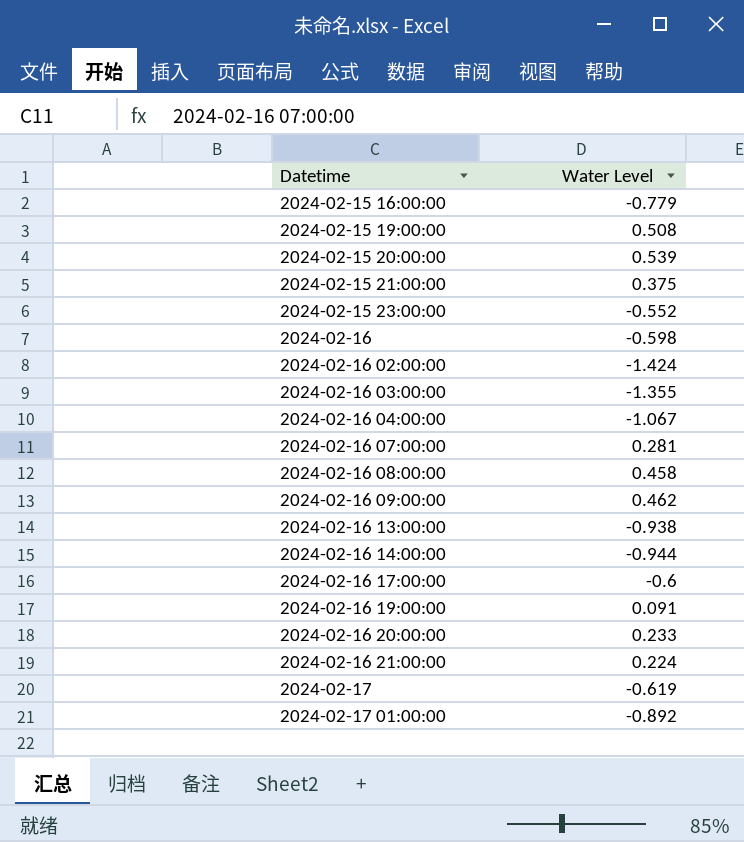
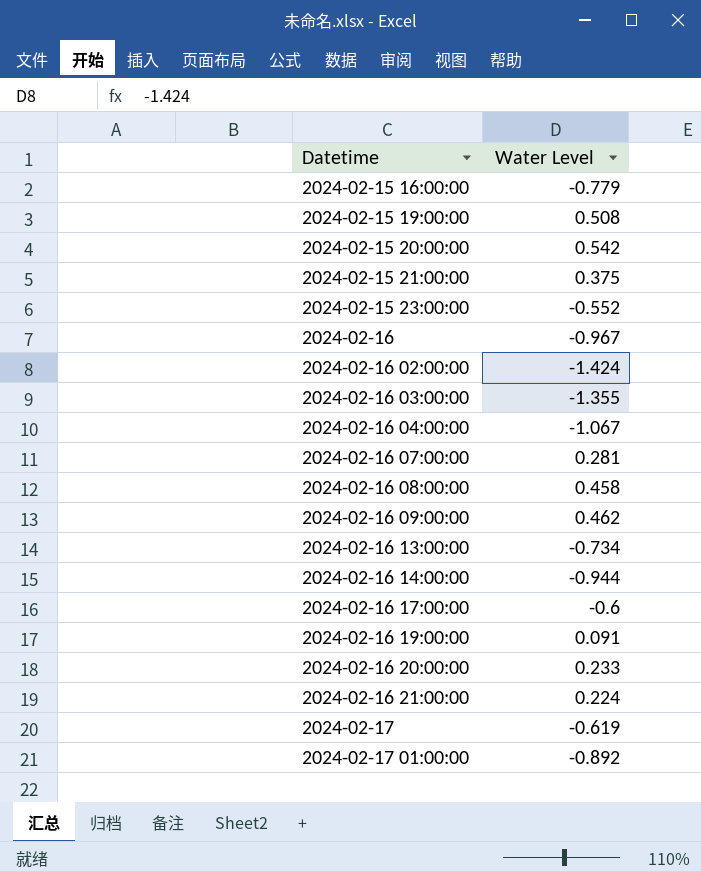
2024-02-15 20:00:00 | Water Level: 0.539 -> 0.542
2024-02-16 | Water Level: -0.598 -> -0.967
2024-02-16 13:00:00 | Water Level: -0.938 -> -0.734

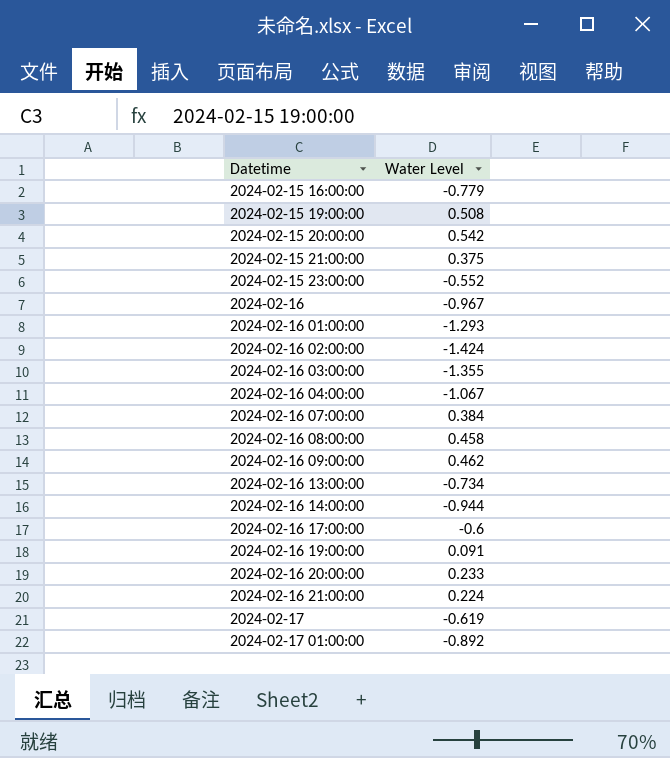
row 2024-02-16 01:00:00: none -> -1.293
2024-02-16 07:00:00 | Water Level: 0.281 -> 0.384

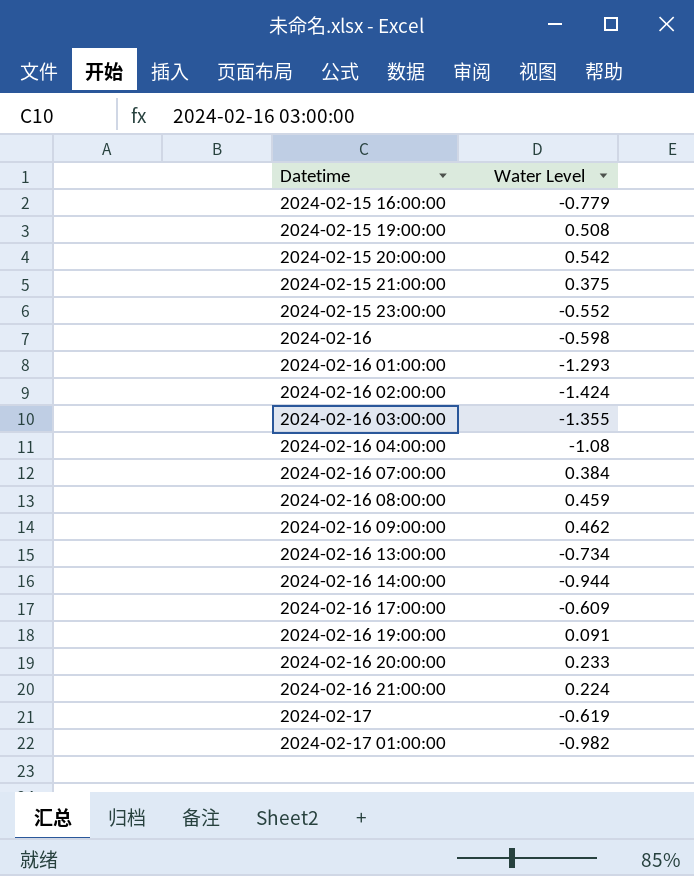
2024-02-16 | Water Level: -0.967 -> -0.598
2024-02-16 04:00:00 | Water Level: -1.067 -> -1.08
2024-02-16 08:00:00 | Water Level: 0.458 -> 0.459
2024-02-16 17:00:00 | Water Level: -0.6 -> -0.609
2024-02-17 01:00:00 | Water Level: -0.892 -> -0.982

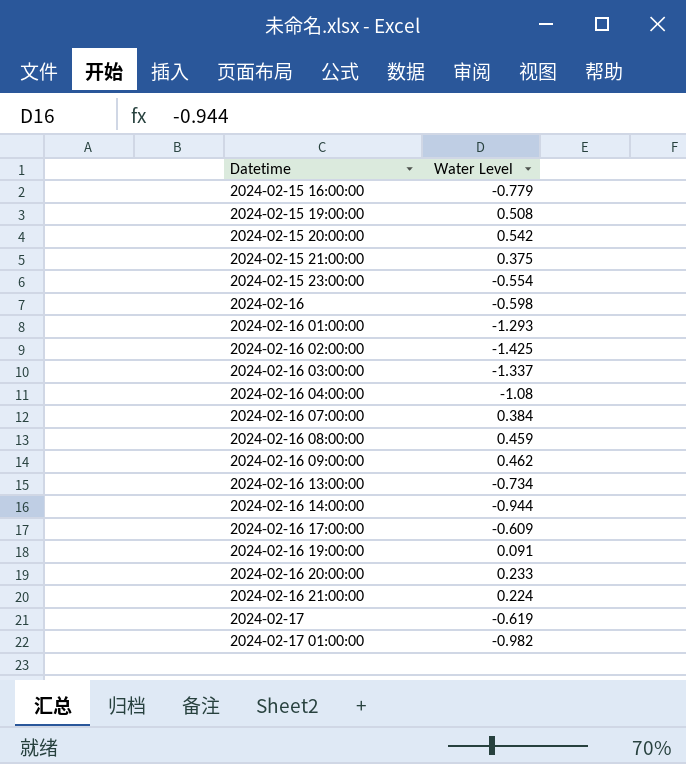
2024-02-15 23:00:00 | Water Level: -0.552 -> -0.554
2024-02-16 02:00:00 | Water Level: -1.424 -> -1.425
2024-02-16 03:00:00 | Water Level: -1.355 -> -1.337

